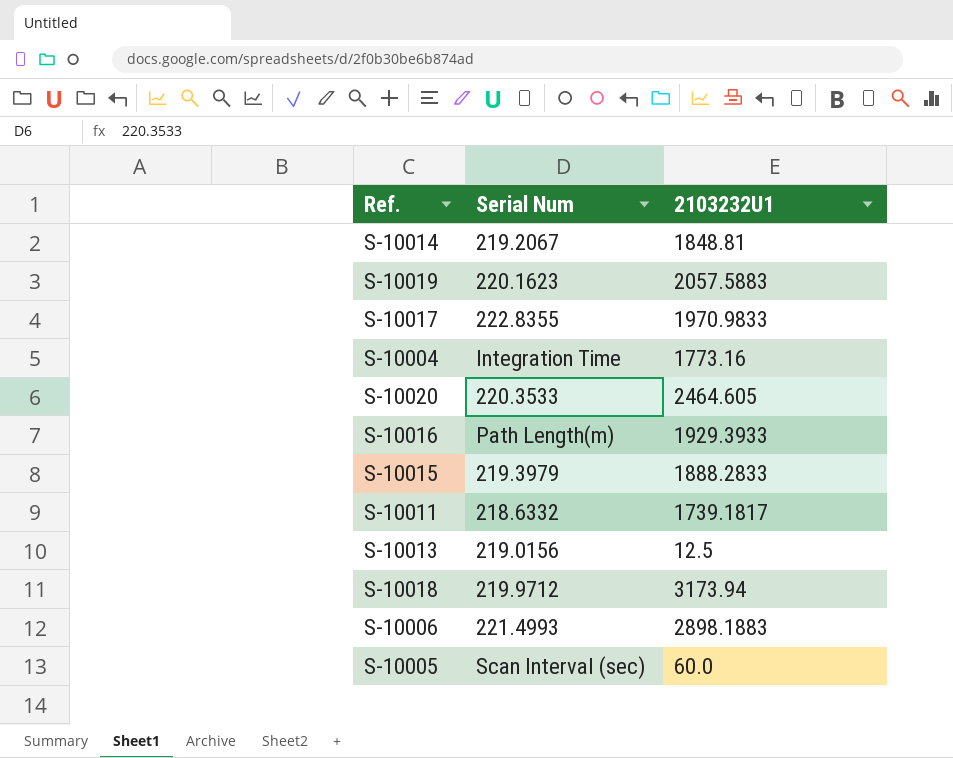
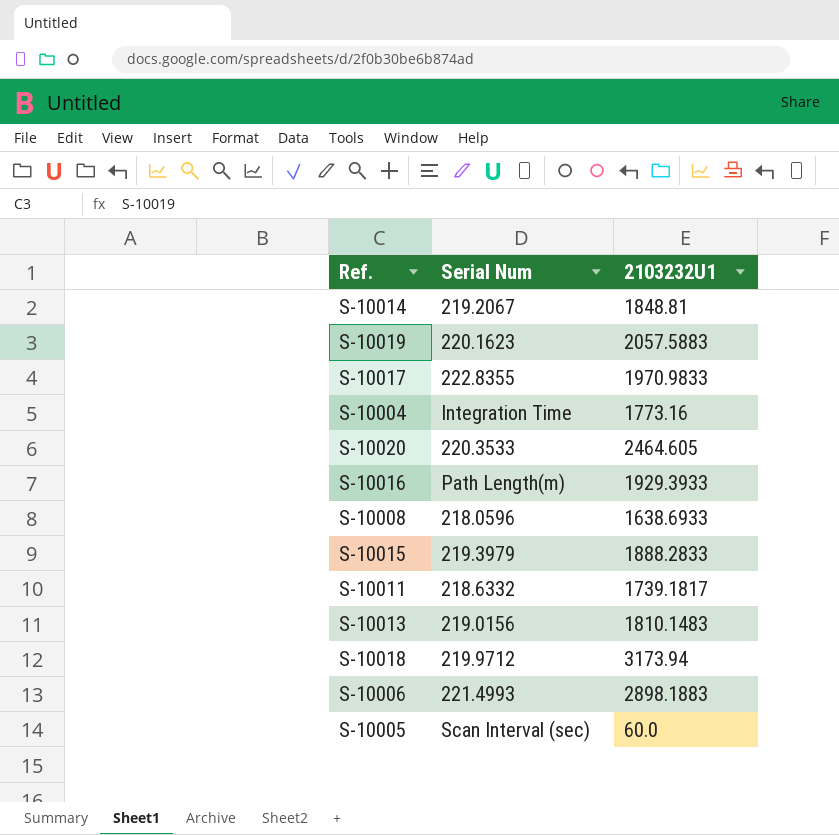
row S-10008: none -> 218.0596 | 1638.6933
S-10013 | 2103232U1: 12.5 -> 1810.1483

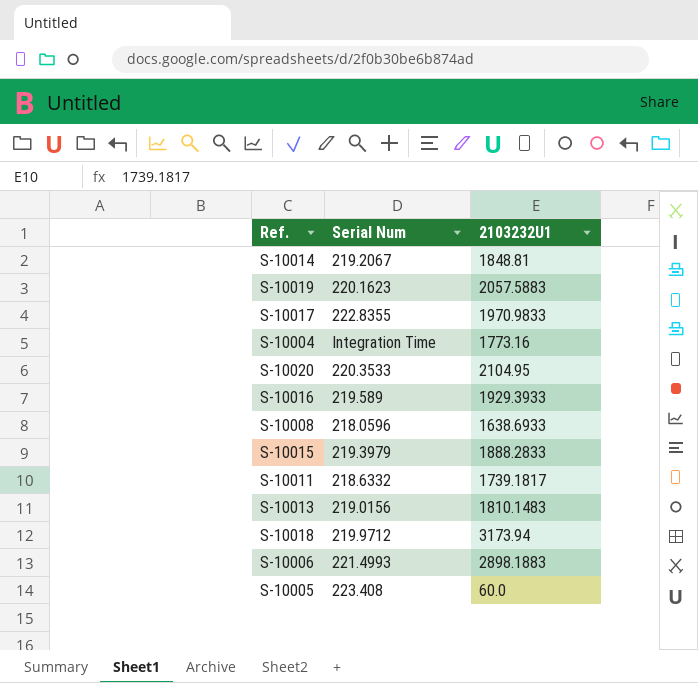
S-10020 | 2103232U1: 2464.605 -> 2104.95
S-10016 | Serial Num: Path Length(m) -> 219.589
S-10005 | Serial Num: Scan Interval (sec) -> 223.408

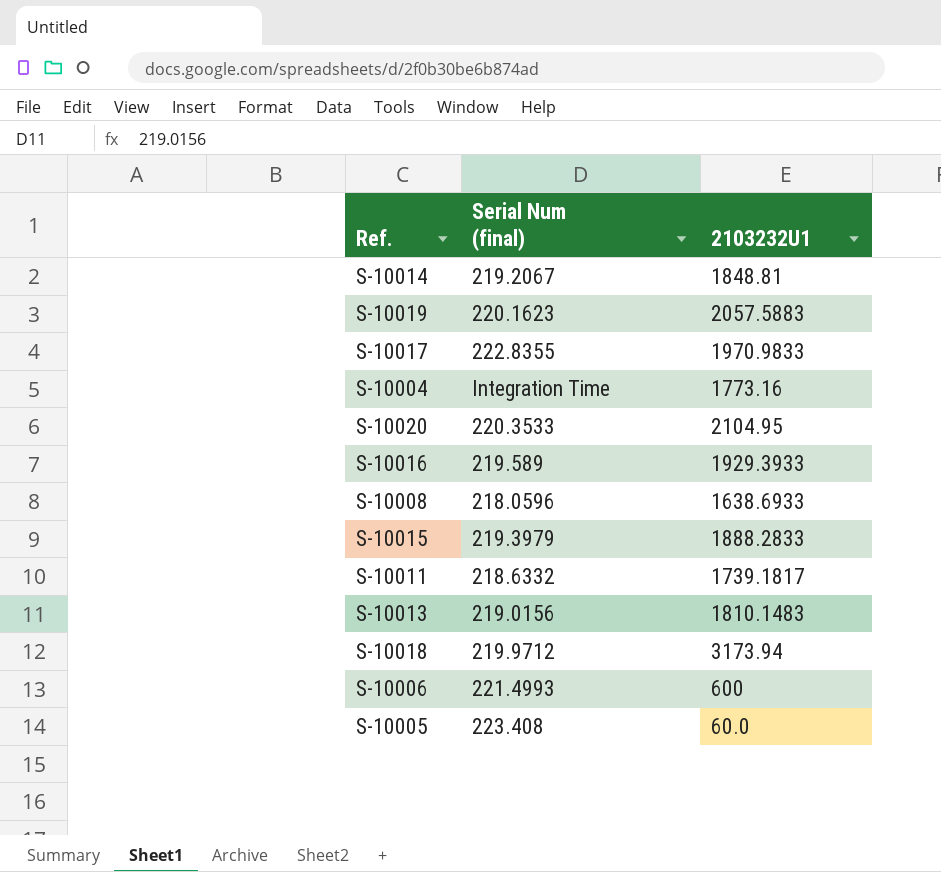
column name: Serial Num -> Serial Num (final)
S-10006 | 2103232U1: 2898.1883 -> 600

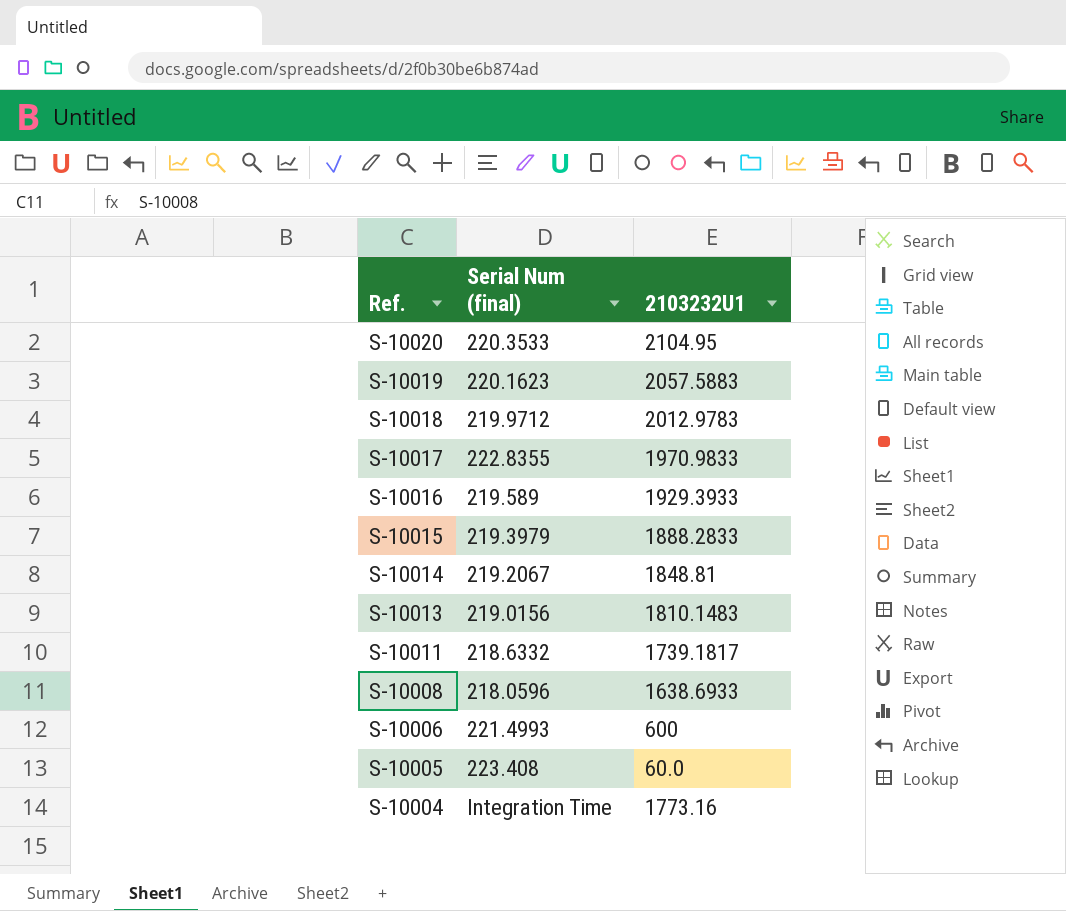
row order: none -> Ref. descending
S-10018 | 2103232U1: 3173.94 -> 2012.9783

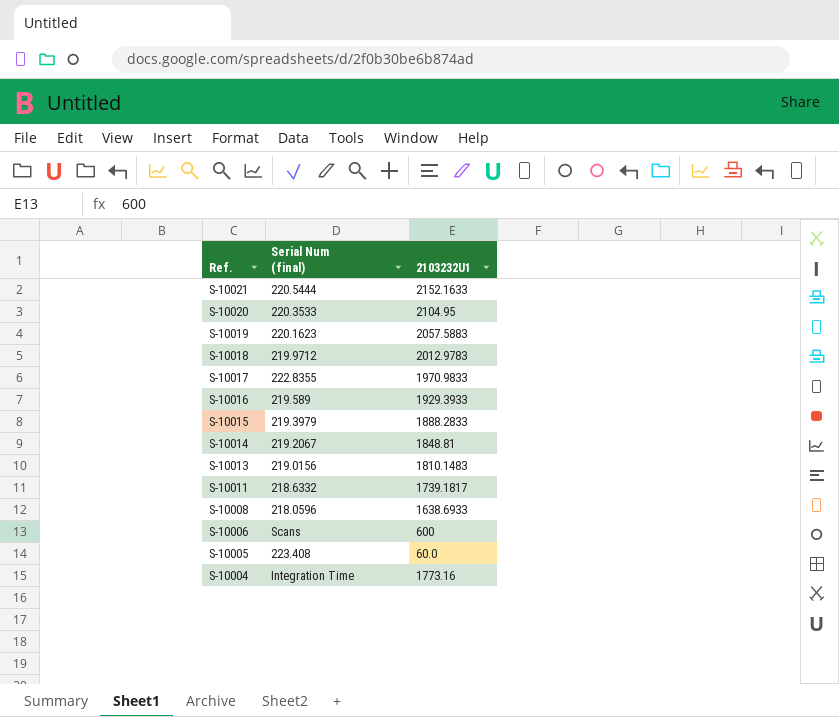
row S-10021: none -> 220.5444 | 2152.1633
S-10006 | Serial Num (final): 221.4993 -> Scans

